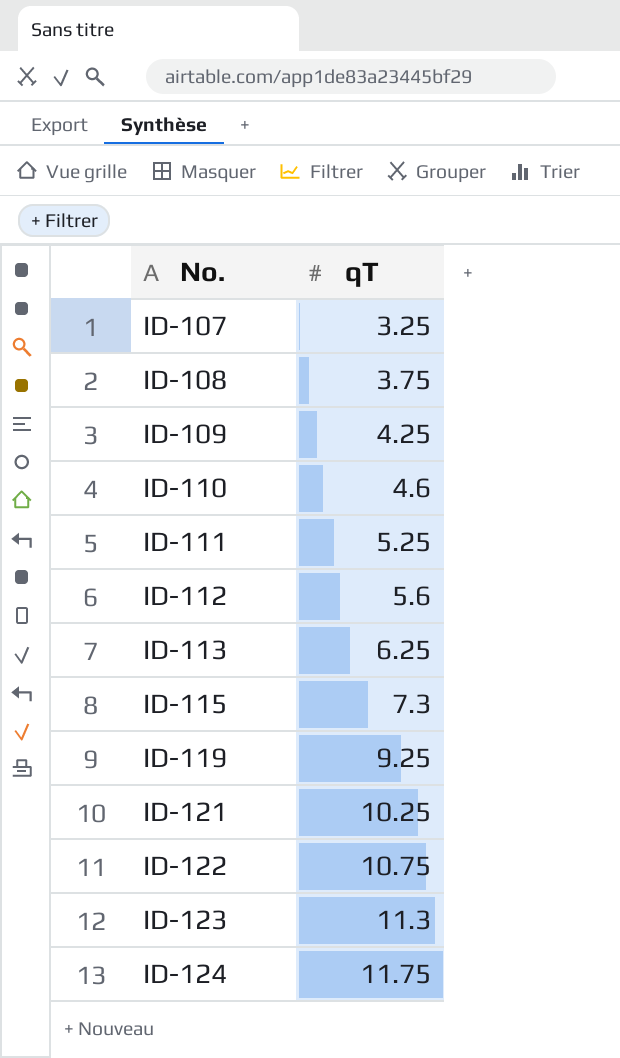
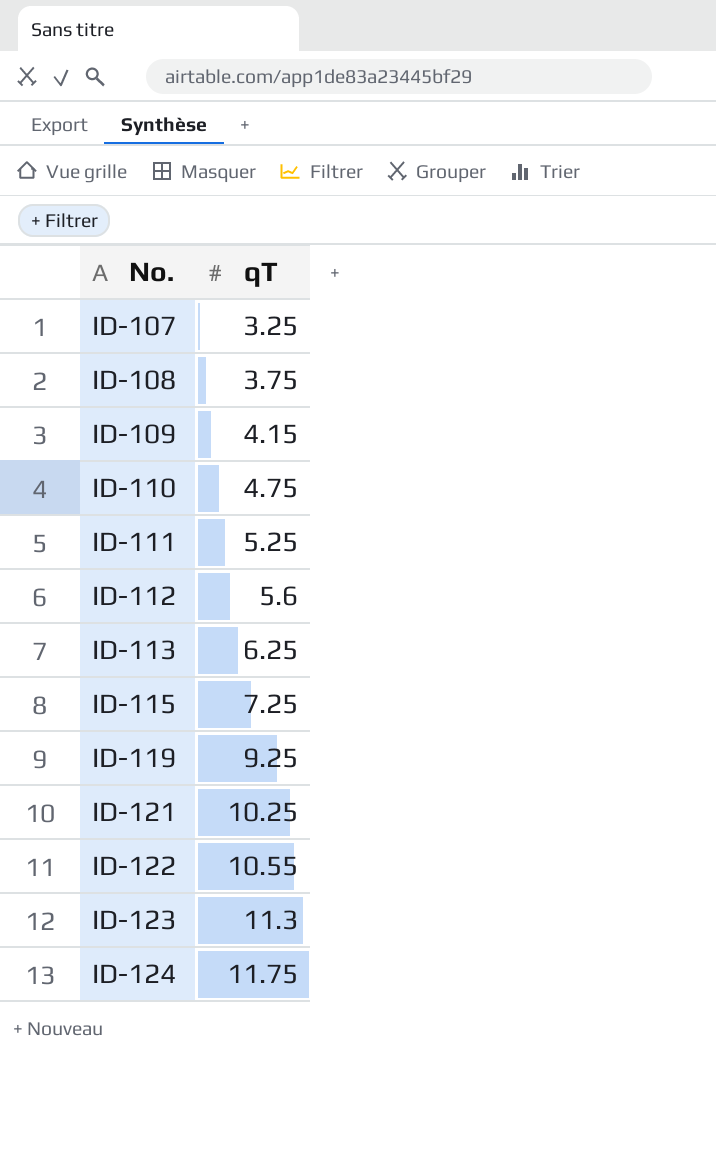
ID-109 | qT: 4.25 -> 4.15
ID-110 | qT: 4.6 -> 4.75
ID-115 | qT: 7.3 -> 7.25
ID-122 | qT: 10.75 -> 10.55

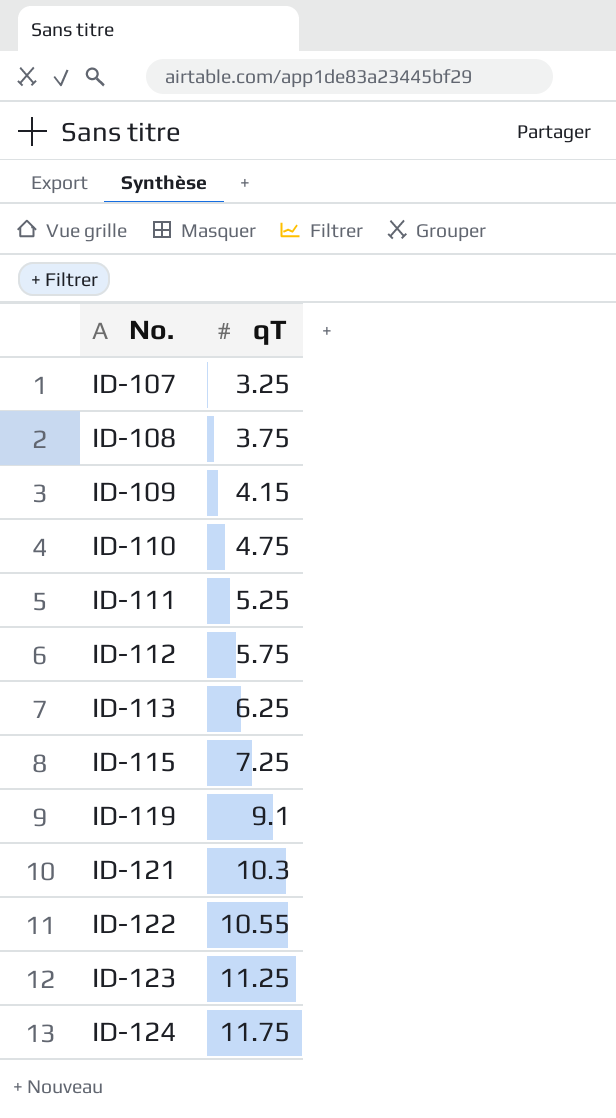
ID-112 | qT: 5.6 -> 5.75
ID-119 | qT: 9.25 -> 9.1
ID-121 | qT: 10.25 -> 10.3
ID-123 | qT: 11.3 -> 11.25

